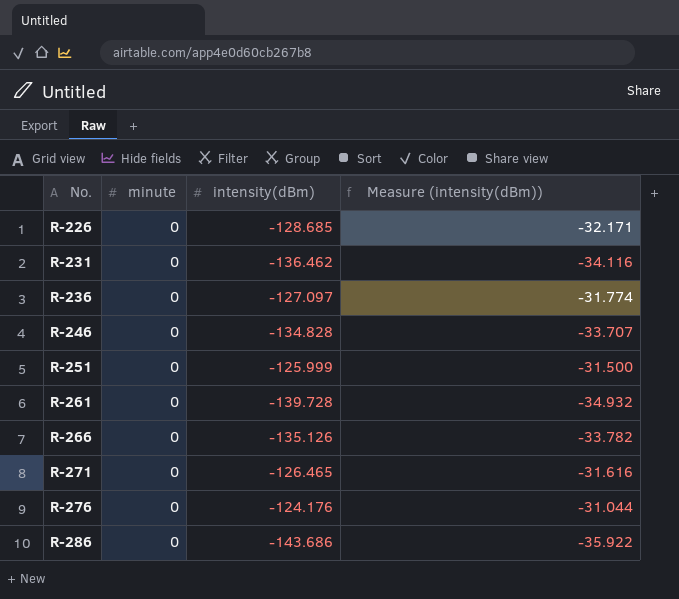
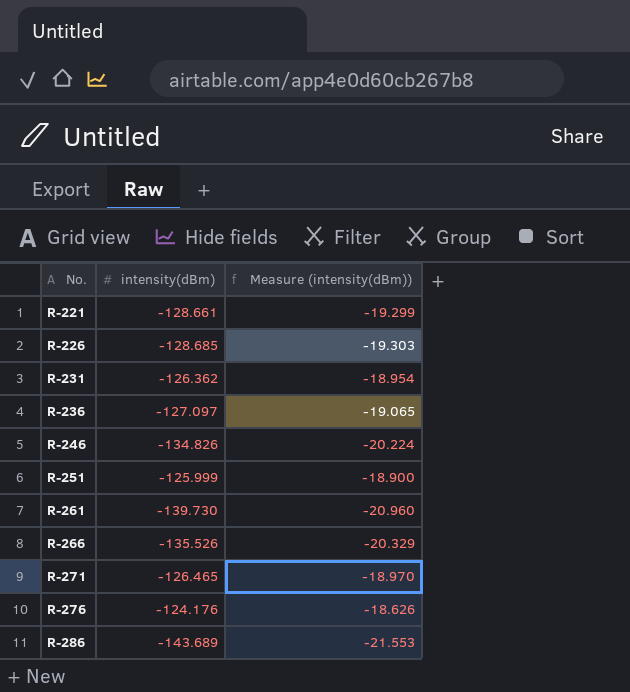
column minute | position: 2 -> none
column Measure (intensity(dBm)) | formula: [intensity(dBm)] * 0.25 -> [intensity(dBm)] * 0.15
row R-221: none -> -128.661 | -19.299
R-231 | intensity(dBm): -136.462 -> -126.362
R-246 | intensity(dBm): -134.828 -> -134.826
R-261 | intensity(dBm): -139.728 -> -139.730
R-266 | intensity(dBm): -135.126 -> -135.526
R-286 | intensity(dBm): -143.686 -> -143.689

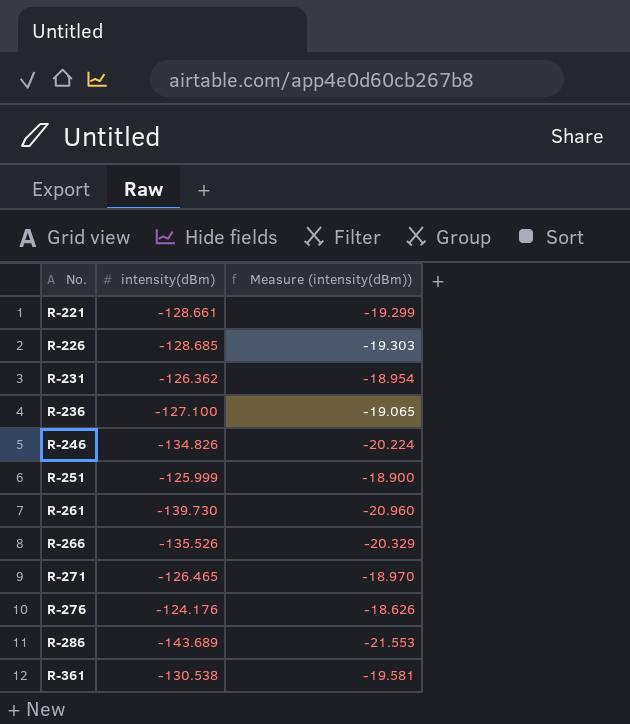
R-236 | intensity(dBm): -127.097 -> -127.100
row R-361: none -> -130.538 | -19.581

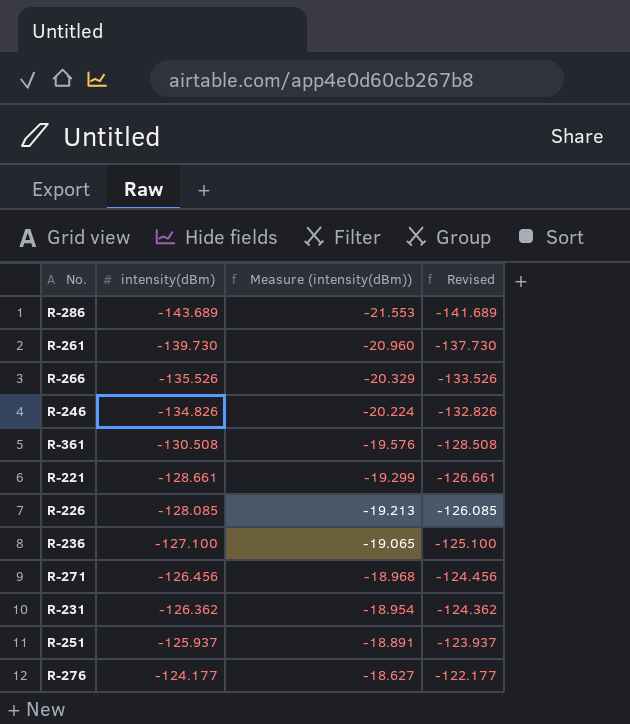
row order: No. ascending -> intensity(dBm) ascending
column Revised | formula: none -> [intensity(dBm)] + 2
R-361 | intensity(dBm): -130.538 -> -130.508
R-361 | Measure (intensity(dBm)): -19.581 -> -19.576
R-226 | intensity(dBm): -128.685 -> -128.085
R-226 | Measure (intensity(dBm)): -19.303 -> -19.213
R-271 | intensity(dBm): -126.465 -> -126.456
R-271 | Measure (intensity(dBm)): -18.970 -> -18.968
R-251 | intensity(dBm): -125.999 -> -125.937
R-251 | Measure (intensity(dBm)): -18.900 -> -18.891
R-276 | intensity(dBm): -124.176 -> -124.177
R-276 | Measure (intensity(dBm)): -18.626 -> -18.627

